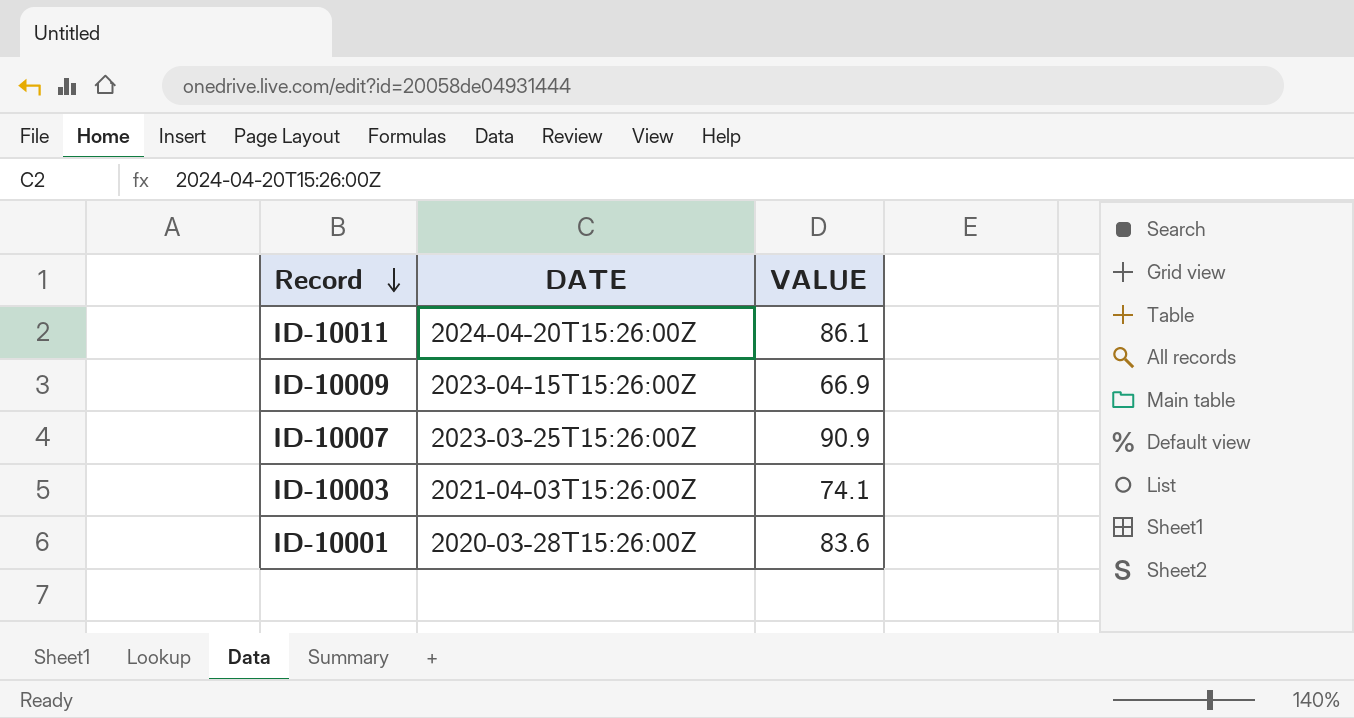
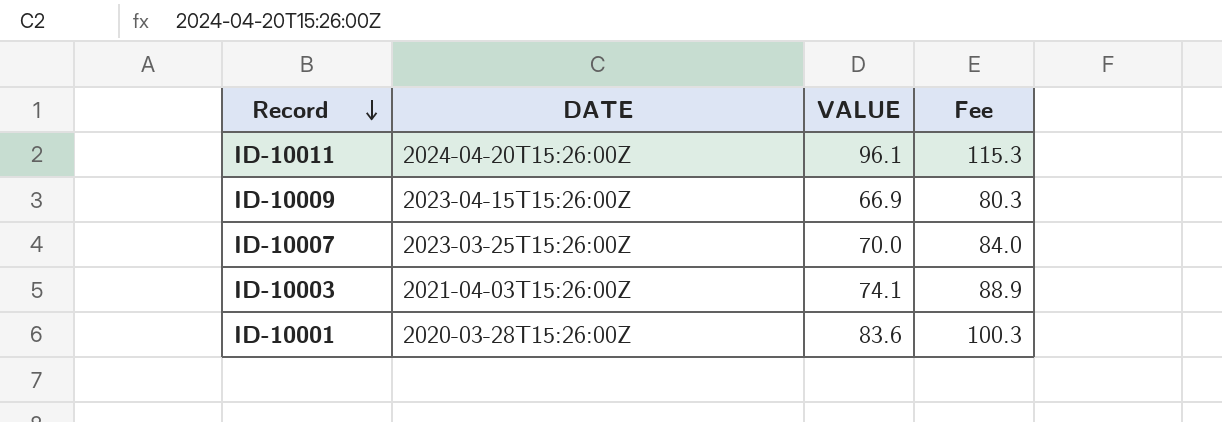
column Fee | formula: none -> [VALUE] * 1.2
ID-10011 | VALUE: 86.1 -> 96.1
ID-10007 | VALUE: 90.9 -> 70.0

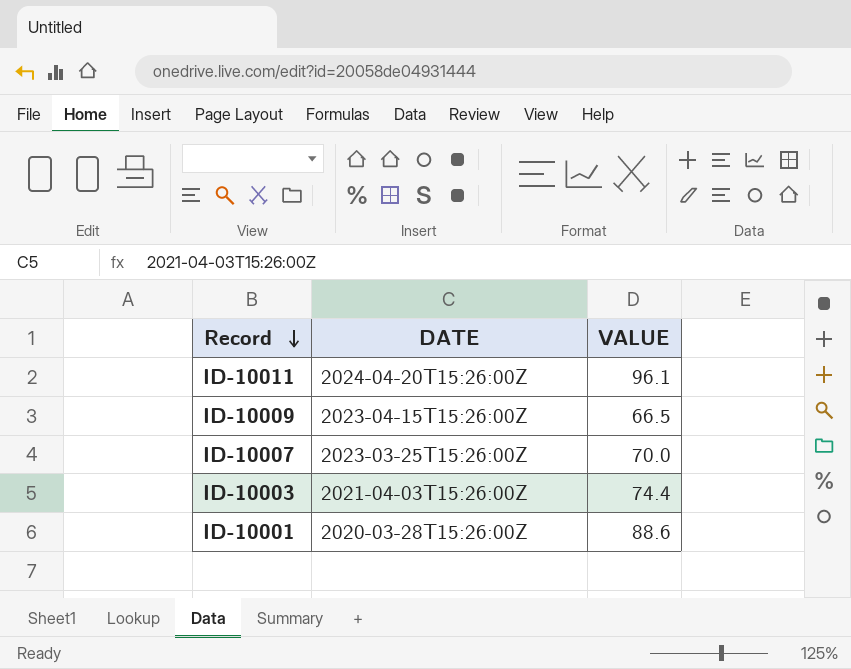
column Fee | formula: [VALUE] * 1.2 -> none
ID-10009 | VALUE: 66.9 -> 66.5
ID-10003 | VALUE: 74.1 -> 74.4
ID-10001 | VALUE: 83.6 -> 88.6

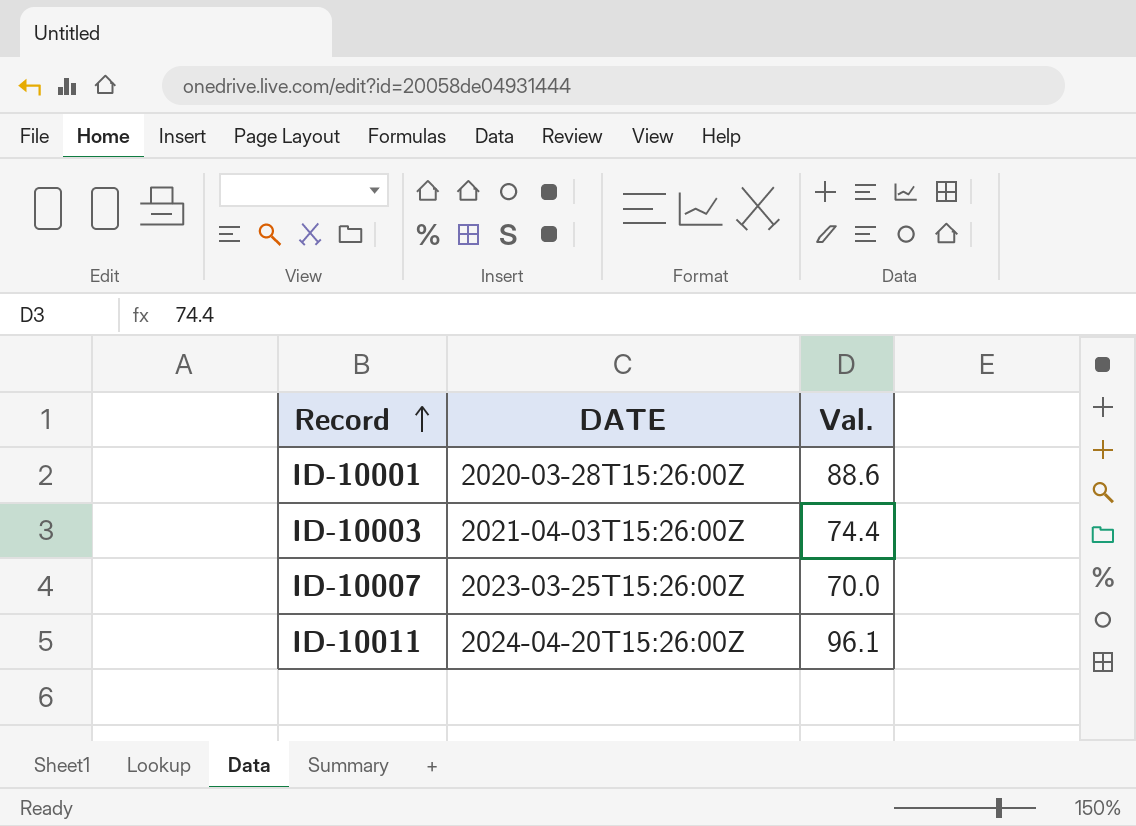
row order: Record descending -> Record ascending
column name: VALUE -> Val.
row ID-10009: 2023-04-15T15:26:00Z | 66.5 -> none

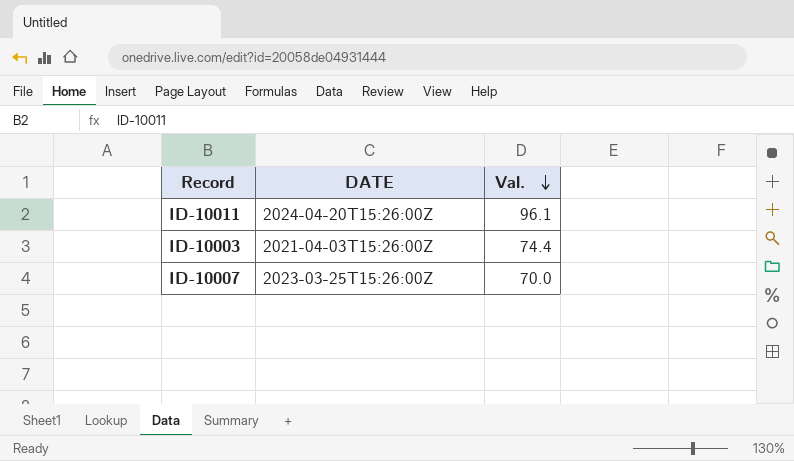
row order: Record ascending -> Val. descending
row ID-10001: 2020-03-28T15:26:00Z | 88.6 -> none

